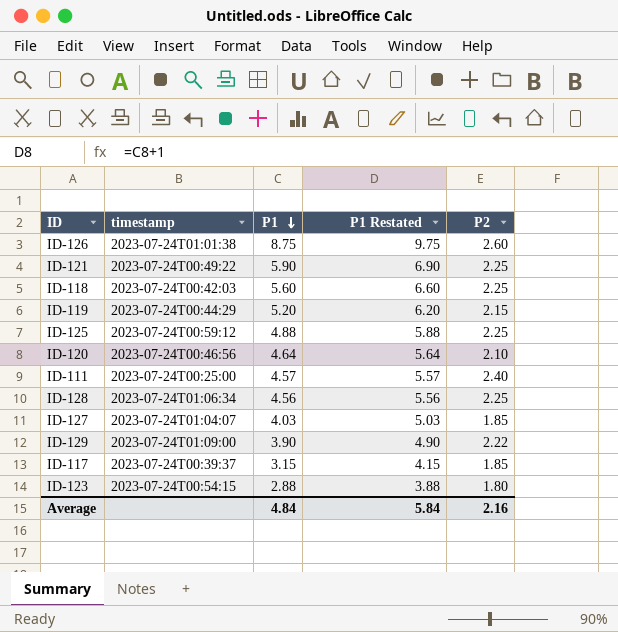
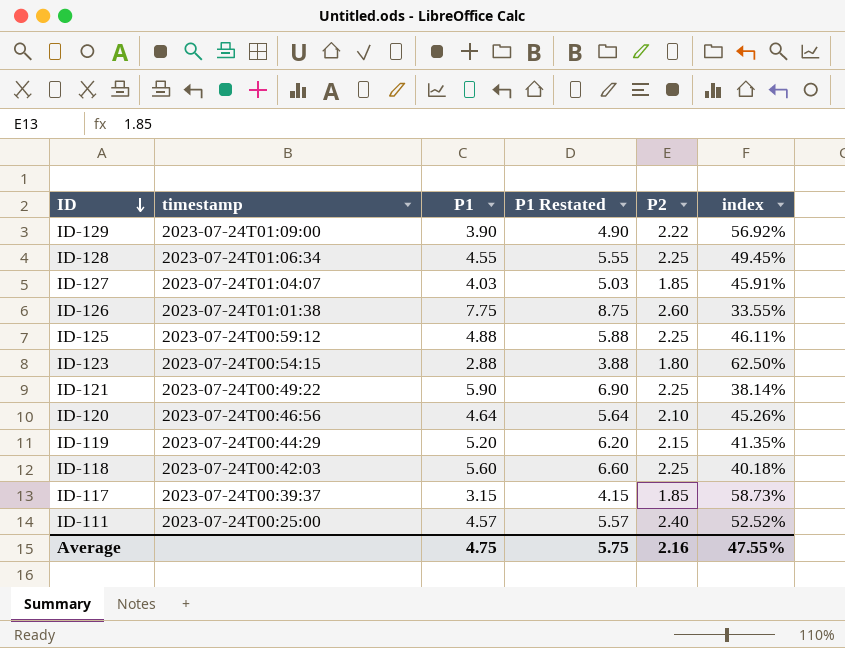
row order: P1 descending -> ID descending
column index | formula: none -> [P2] / [P1]
ID-128 | P1: 4.56 -> 4.55
ID-128 | P1 Restated: 5.56 -> 5.55
ID-126 | P1: 8.75 -> 7.75
ID-126 | P1 Restated: 9.75 -> 8.75
Average | P1: 4.84 -> 4.75
Average | P1 Restated: 5.84 -> 5.75

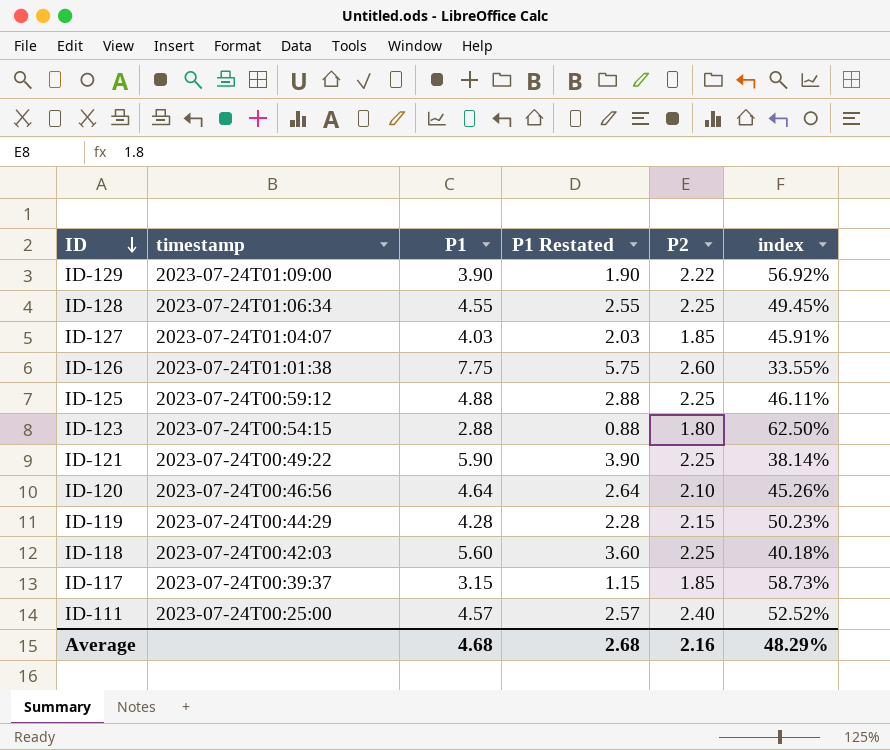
column P1 Restated | formula: [P1] + 1 -> [P1] - 2
ID-119 | P1: 5.20 -> 4.28
ID-119 | index: 41.35% -> 50.23%
Average | P1: 4.75 -> 4.68
Average | P1 Restated: 5.75 -> 2.68
Average | index: 47.55% -> 48.29%

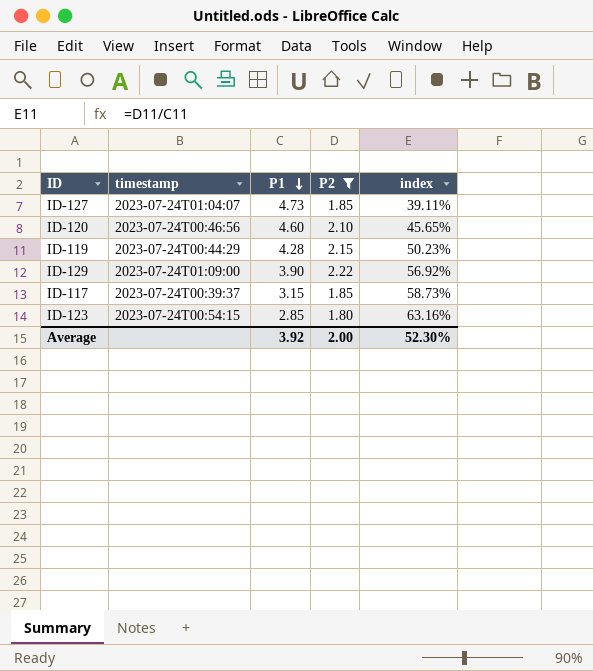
filter: none -> P2 <= 2.22
row order: ID descending -> P1 descending
column P1 Restated | formula: [P1] - 2 -> none
ID-127 | P1: 4.03 -> 4.73
ID-127 | index: 45.91% -> 39.11%
ID-120 | P1: 4.64 -> 4.60
ID-120 | index: 45.26% -> 45.65%
ID-123 | P1: 2.88 -> 2.85
ID-123 | index: 62.50% -> 63.16%
Average | P1: 4.68 -> 3.92
Average | P2: 2.16 -> 2.00
Average | index: 48.29% -> 52.30%

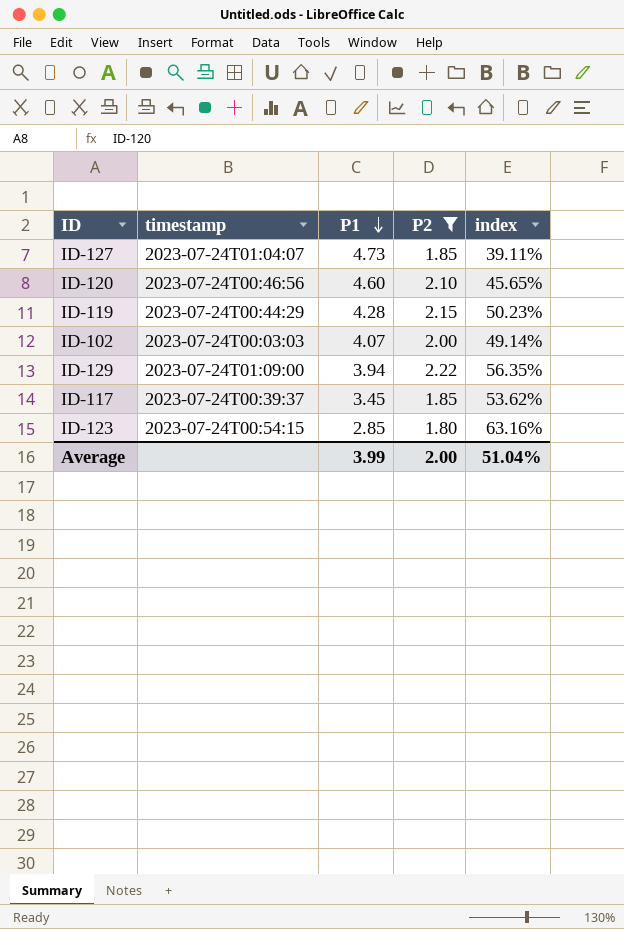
row ID-102: none -> 2023-07-24T00:03:03 | 4.07 | 2.00 | 49.14%
ID-129 | P1: 3.90 -> 3.94
ID-129 | index: 56.92% -> 56.35%
ID-117 | P1: 3.15 -> 3.45
ID-117 | index: 58.73% -> 53.62%
Average | P1: 3.92 -> 3.99
Average | index: 52.30% -> 51.04%

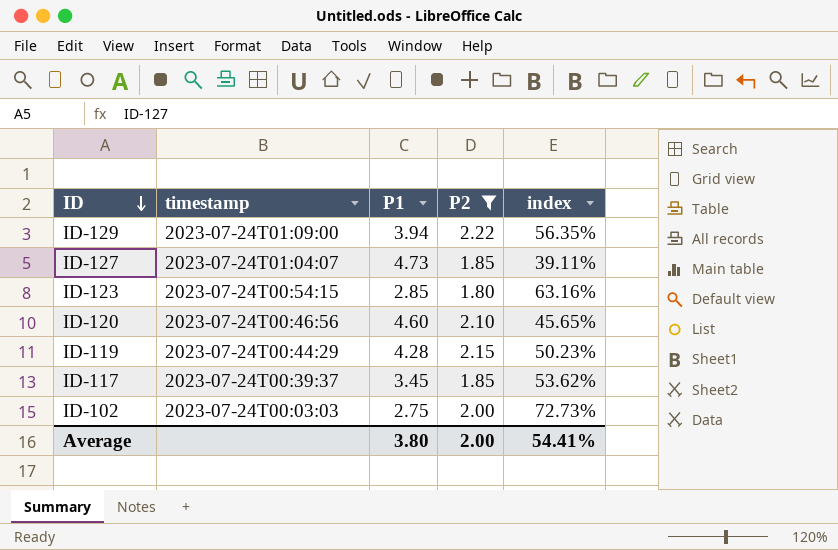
row order: P1 descending -> ID descending
ID-102 | P1: 4.07 -> 2.75
ID-102 | index: 49.14% -> 72.73%
Average | P1: 3.99 -> 3.80
Average | index: 51.04% -> 54.41%

